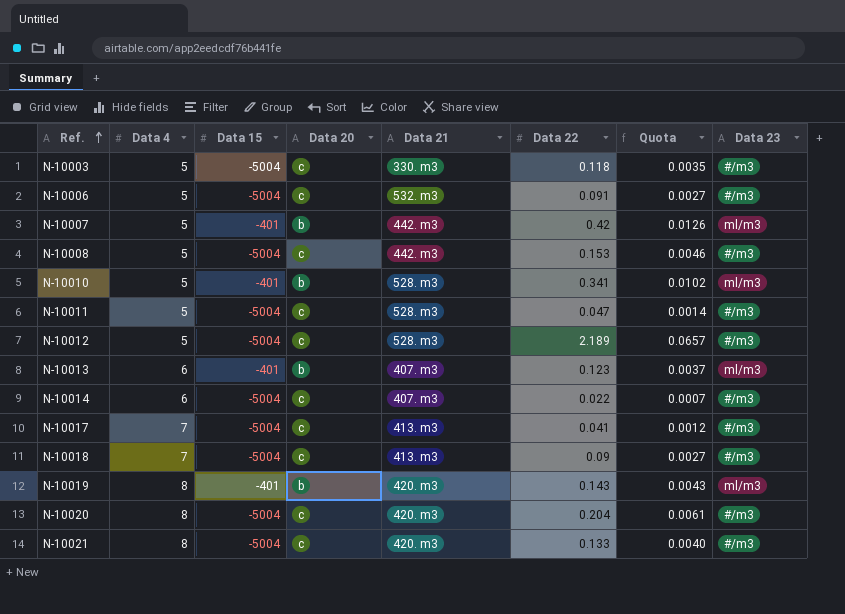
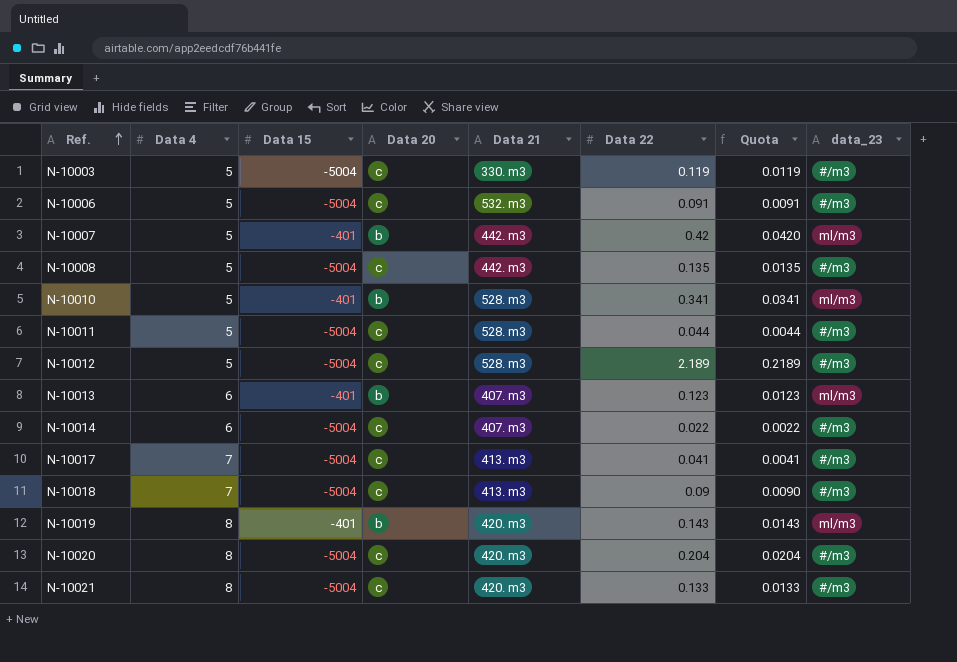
column Quota | formula: [Data 22] * 0.03 -> [Data 22] * 0.1
column name: Data 23 -> data_23
N-10003 | Data 22: 0.118 -> 0.119
N-10008 | Data 22: 0.153 -> 0.135
N-10011 | Data 22: 0.047 -> 0.044

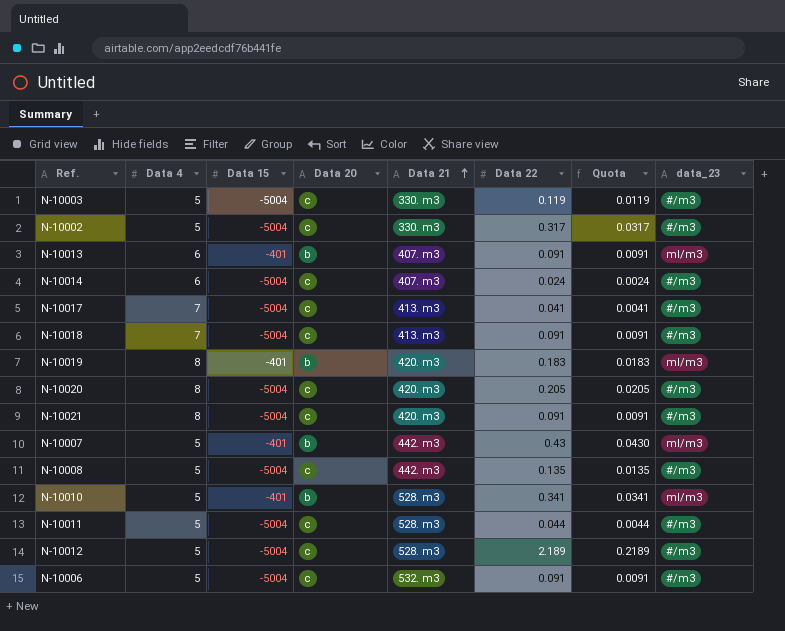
row order: Ref. ascending -> Data 21 ascending
row N-10002: none -> 5 | -5004 | c | 330. m3 | 0.317 | 0.0317 | #/m3
N-10013 | Data 22: 0.123 -> 0.091
N-10013 | Quota: 0.0123 -> 0.0091
N-10014 | Data 22: 0.022 -> 0.024
N-10014 | Quota: 0.0022 -> 0.0024
N-10018 | Data 22: 0.09 -> 0.091
N-10018 | Quota: 0.0090 -> 0.0091
N-10019 | Data 22: 0.143 -> 0.183
N-10019 | Quota: 0.0143 -> 0.0183
N-10020 | Data 22: 0.204 -> 0.205
N-10020 | Quota: 0.0204 -> 0.0205
N-10021 | Data 22: 0.133 -> 0.091
N-10021 | Quota: 0.0133 -> 0.0091
N-10007 | Data 22: 0.42 -> 0.43
N-10007 | Quota: 0.0420 -> 0.0430

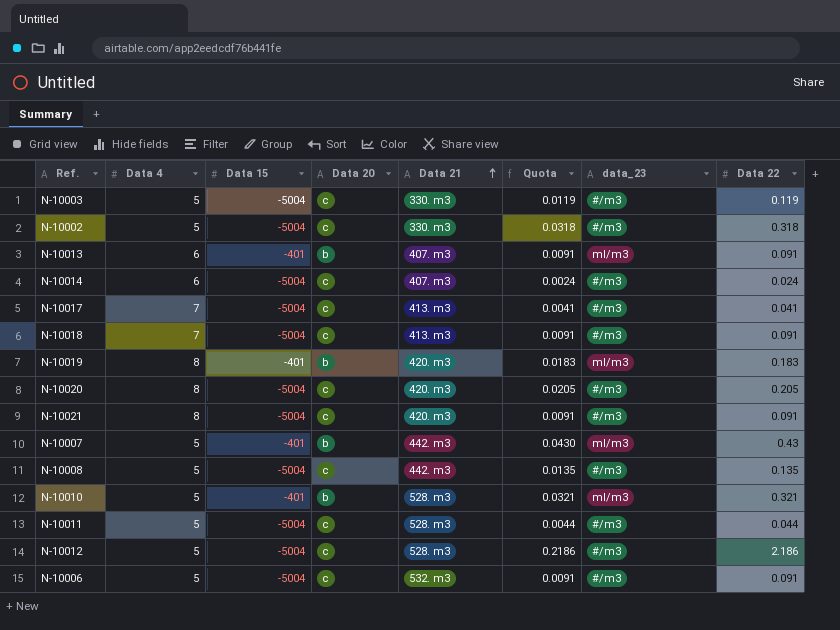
column Data 22 | position: 6 -> 8
N-10002 | Quota: 0.0317 -> 0.0318
N-10002 | Data 22: 0.317 -> 0.318
N-10010 | Quota: 0.0341 -> 0.0321
N-10010 | Data 22: 0.341 -> 0.321
N-10012 | Quota: 0.2189 -> 0.2186
N-10012 | Data 22: 2.189 -> 2.186

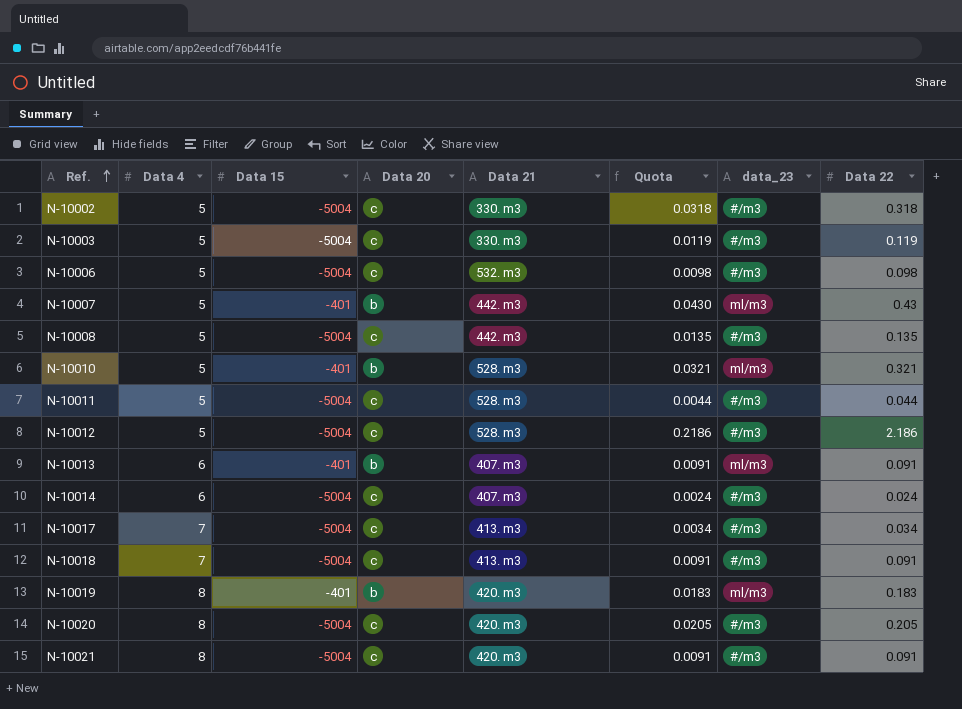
row order: Data 21 ascending -> Ref. ascending
N-10006 | Quota: 0.0091 -> 0.0098
N-10006 | Data 22: 0.091 -> 0.098
N-10017 | Quota: 0.0041 -> 0.0034
N-10017 | Data 22: 0.041 -> 0.034

